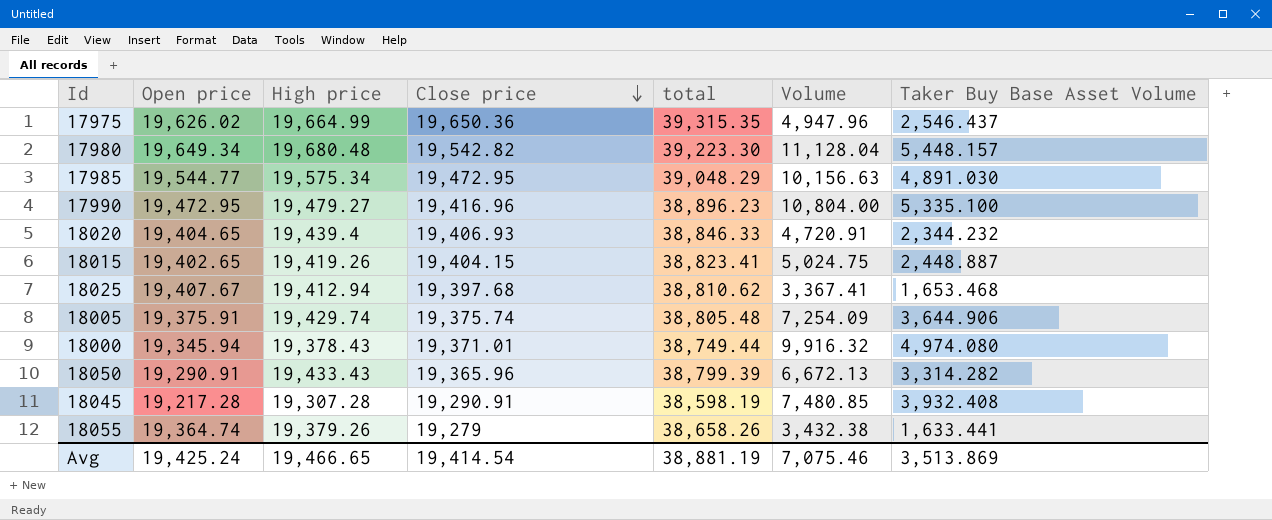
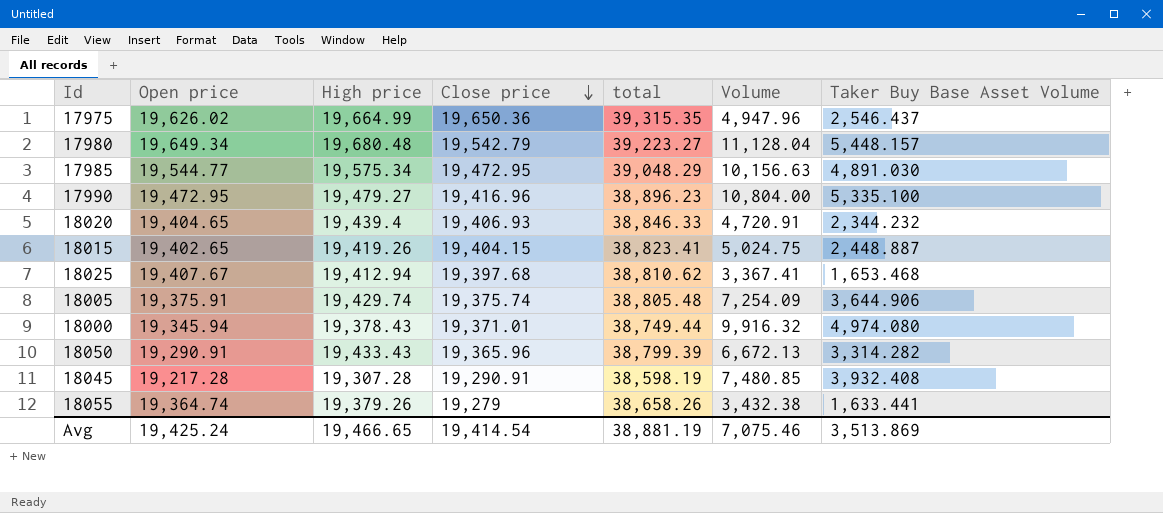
17980 | Close price: 19,542.82 -> 19,542.79
17980 | total: 39,223.30 -> 39,223.27

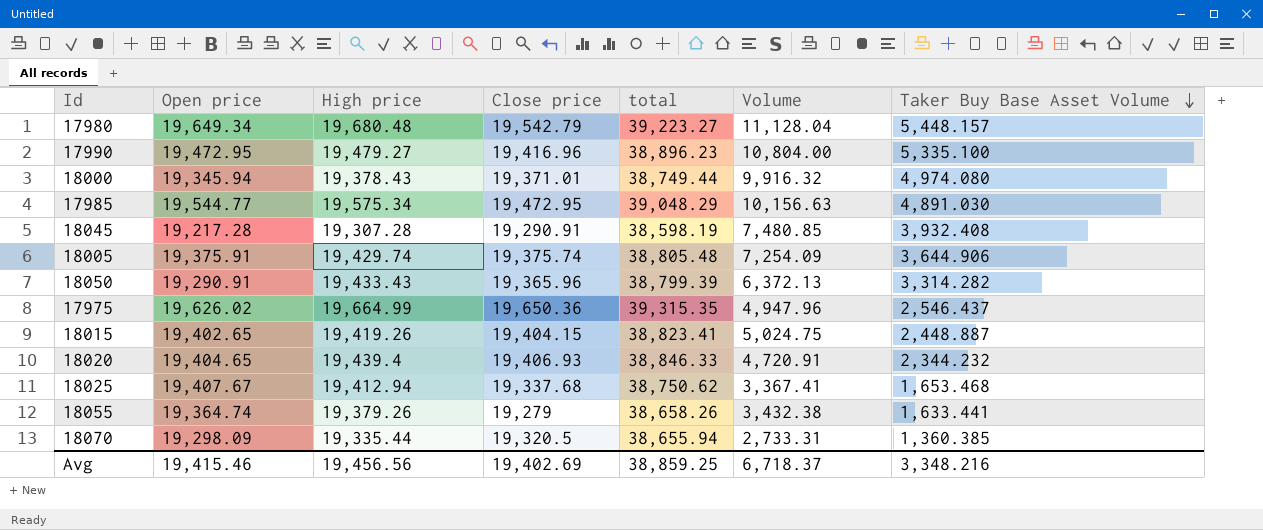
row order: Close price descending -> Taker Buy Base Asset Volume descending
18050 | Volume: 6,672.13 -> 6,372.13
18025 | Close price: 19,397.68 -> 19,337.68
18025 | total: 38,810.62 -> 38,750.62
row 18070: none -> 19,298.09 | 19,335.44 | 19,320.5 | 38,655.94 | 2,733.31 | 1,360.385
Avg | Open price: 19,425.24 -> 19,415.46
Avg | High price: 19,466.65 -> 19,456.56
Avg | Close price: 19,414.54 -> 19,402.69
Avg | total: 38,881.19 -> 38,859.25
Avg | Volume: 7,075.46 -> 6,718.37
Avg | Taker Buy Base Asset Volume: 3,513.869 -> 3,348.216

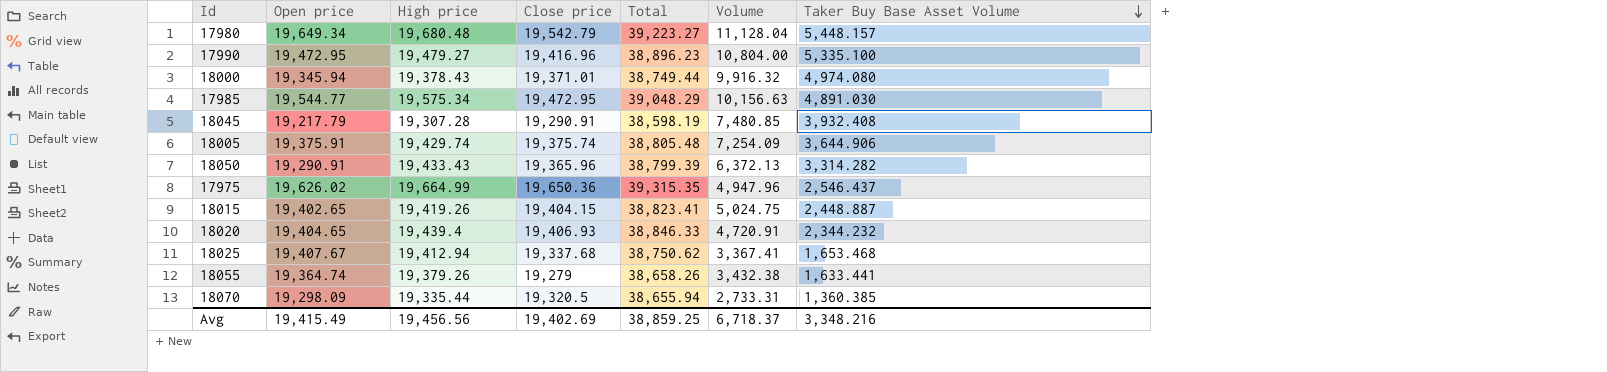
column name: total -> Total
18045 | Open price: 19,217.28 -> 19,217.79
Avg | Open price: 19,415.46 -> 19,415.49

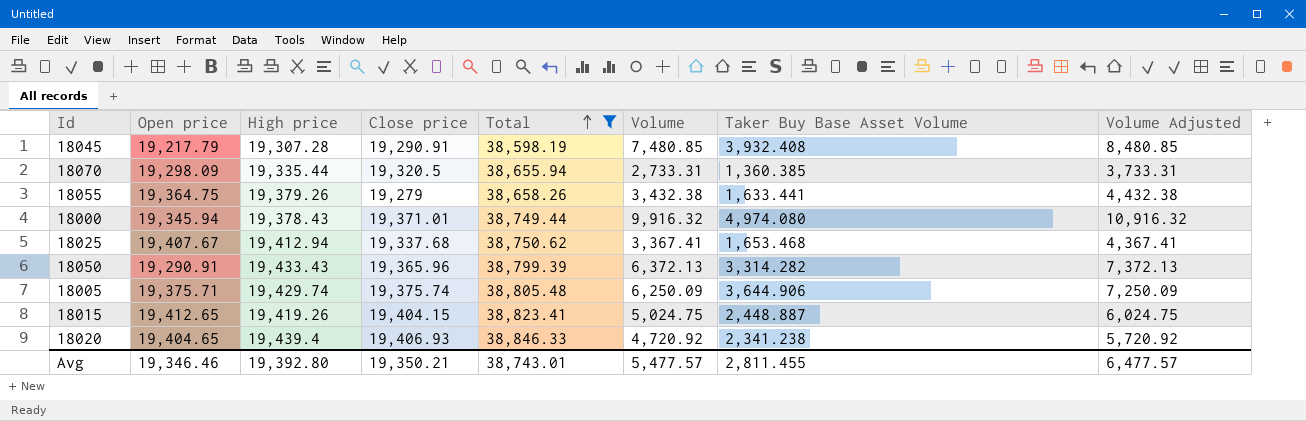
filter: none -> Total <= 38,846.33
row order: Taker Buy Base Asset Volume descending -> Total ascending
column Volume Adjusted | formula: none -> [Volume] + 1000
18055 | Open price: 19,364.74 -> 19,364.75
18005 | Open price: 19,375.91 -> 19,375.71
18005 | Volume: 7,254.09 -> 6,250.09
18015 | Open price: 19,402.65 -> 19,412.65
18020 | Volume: 4,720.91 -> 4,720.92
18020 | Taker Buy Base Asset Volume: 2,344.232 -> 2,341.238
Avg | Open price: 19,415.49 -> 19,346.46
Avg | High price: 19,456.56 -> 19,392.80
Avg | Close price: 19,402.69 -> 19,350.21
Avg | Total: 38,859.25 -> 38,743.01
Avg | Volume: 6,718.37 -> 5,477.57
Avg | Taker Buy Base Asset Volume: 3,348.216 -> 2,811.455

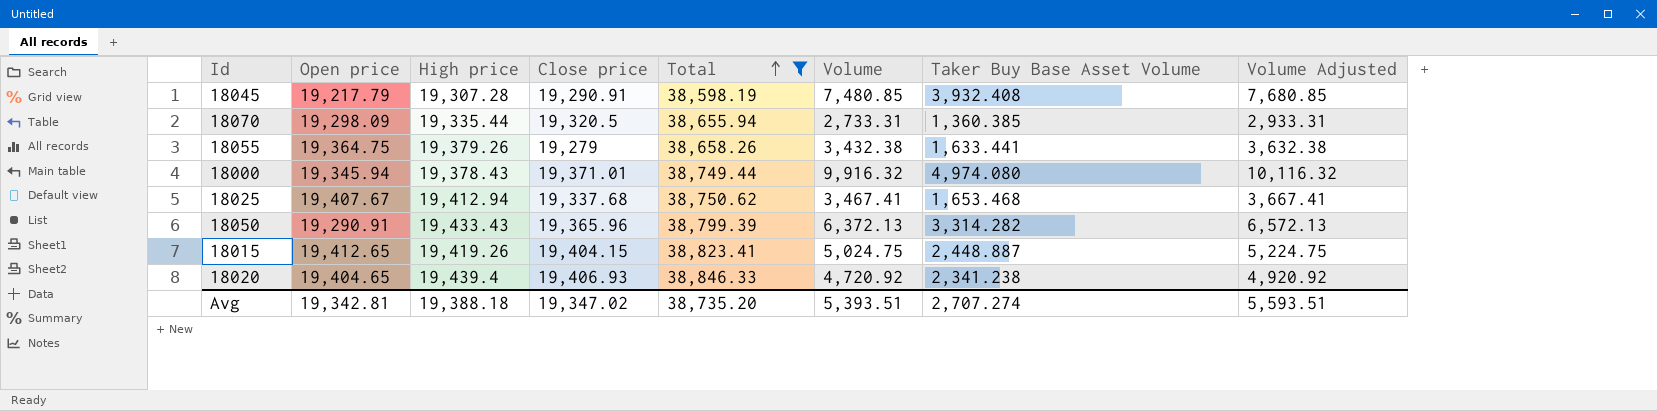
column Volume Adjusted | formula: [Volume] + 1000 -> [Volume] + 200
row 18005: 19,375.71 | 19,429.74 | 19,375.74 | 38,805.48 | 6,250.09 | 3,644.906 | 7,250.09 -> none
18025 | Volume: 3,367.41 -> 3,467.41
Avg | Open price: 19,346.46 -> 19,342.81
Avg | High price: 19,392.80 -> 19,388.18
Avg | Close price: 19,350.21 -> 19,347.02
Avg | Total: 38,743.01 -> 38,735.20
Avg | Volume: 5,477.57 -> 5,393.51
Avg | Taker Buy Base Asset Volume: 2,811.455 -> 2,707.274
Avg | Volume Adjusted: 6,477.57 -> 5,593.51

